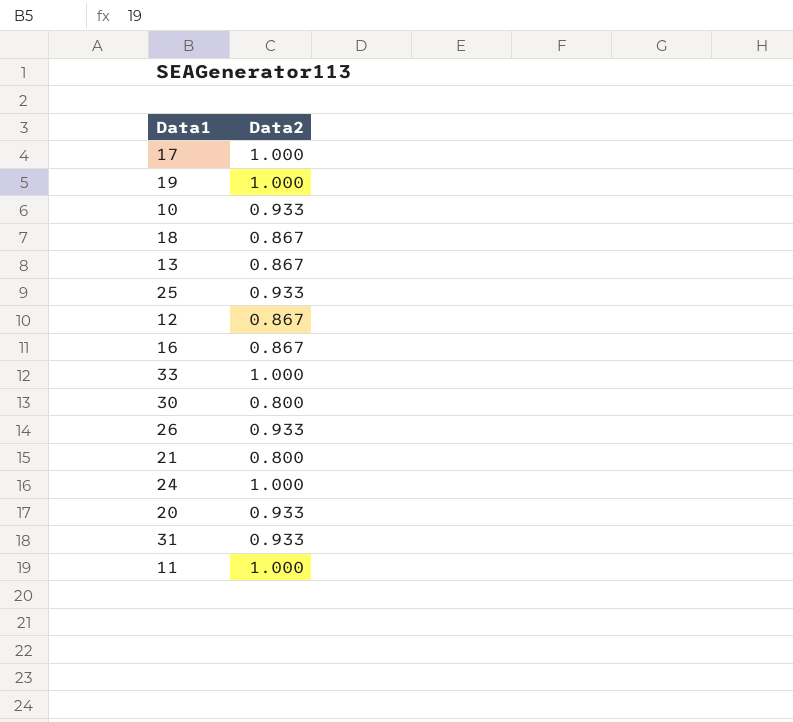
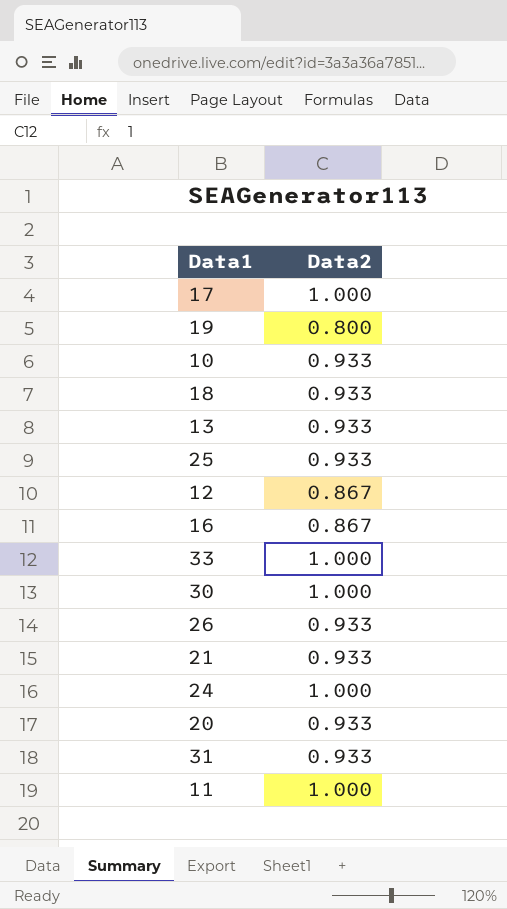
19 | Data2: 1.000 -> 0.800
18 | Data2: 0.867 -> 0.933
13 | Data2: 0.867 -> 0.933
30 | Data2: 0.800 -> 1.000
21 | Data2: 0.800 -> 0.933

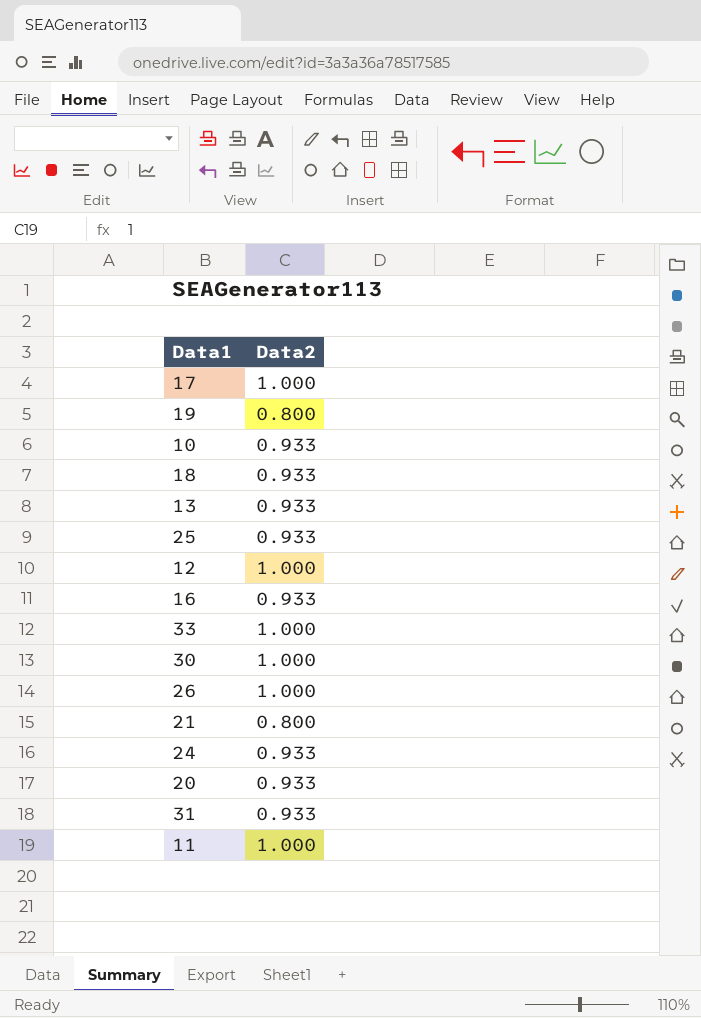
12 | Data2: 0.867 -> 1.000
16 | Data2: 0.867 -> 0.933
26 | Data2: 0.933 -> 1.000
21 | Data2: 0.933 -> 0.800
24 | Data2: 1.000 -> 0.933

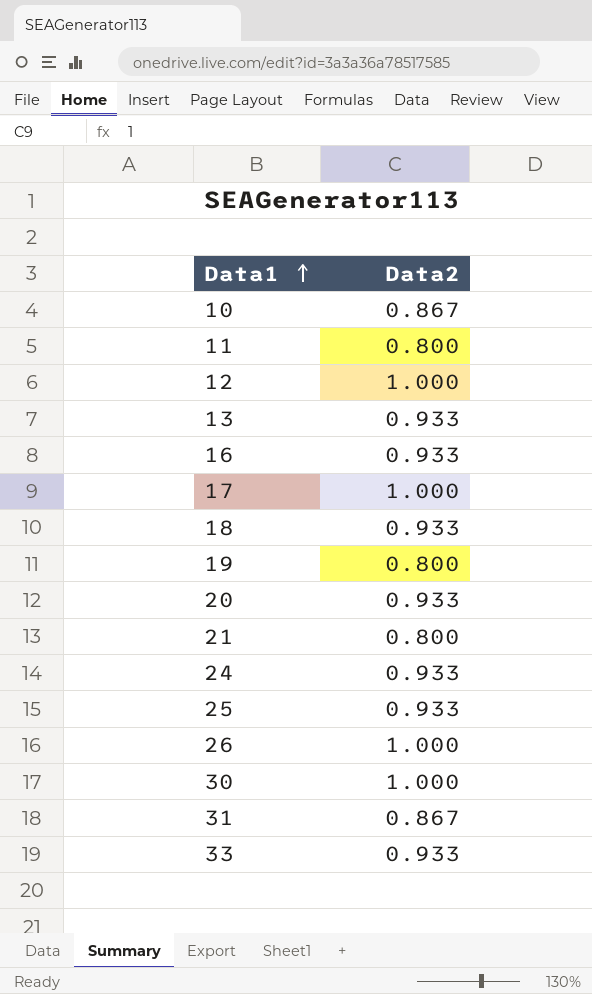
row order: none -> Data1 ascending
10 | Data2: 0.933 -> 0.867
11 | Data2: 1.000 -> 0.800
31 | Data2: 0.933 -> 0.867
33 | Data2: 1.000 -> 0.933

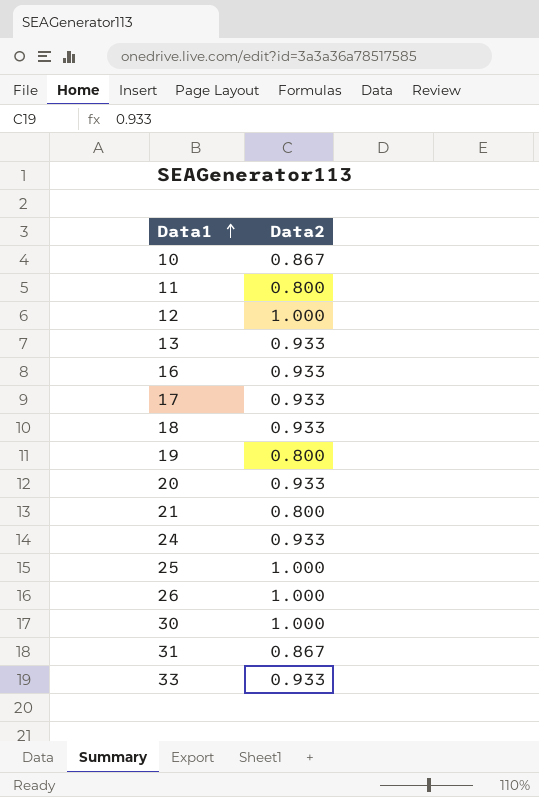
17 | Data2: 1.000 -> 0.933
25 | Data2: 0.933 -> 1.000

